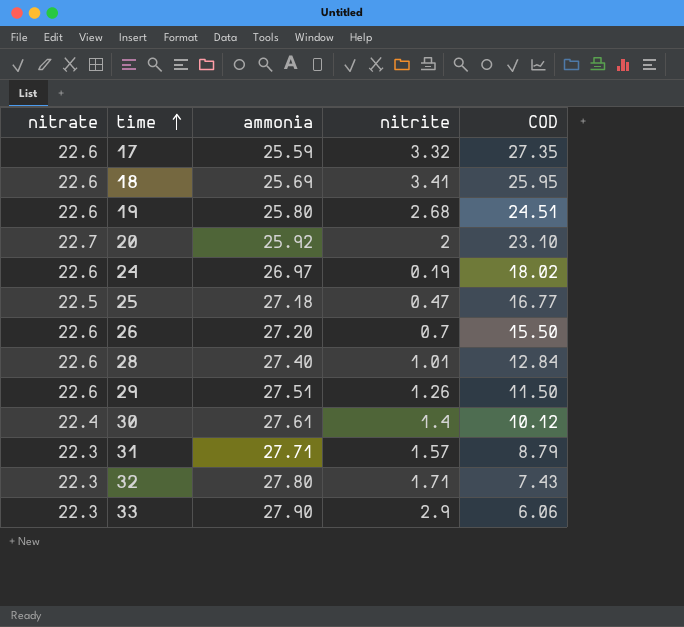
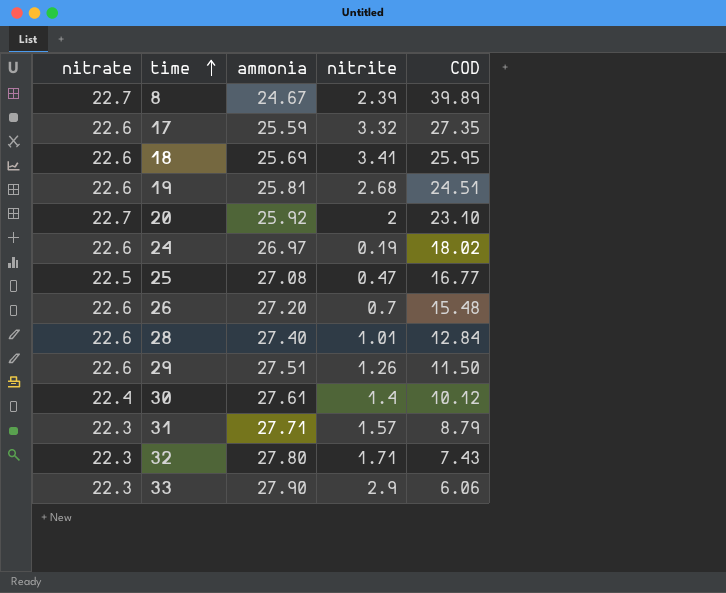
row 8: none -> 22.7 | 24.67 | 2.39 | 39.89
19 | ammonia: 25.80 -> 25.81
25 | ammonia: 27.18 -> 27.08
26 | COD: 15.50 -> 15.48

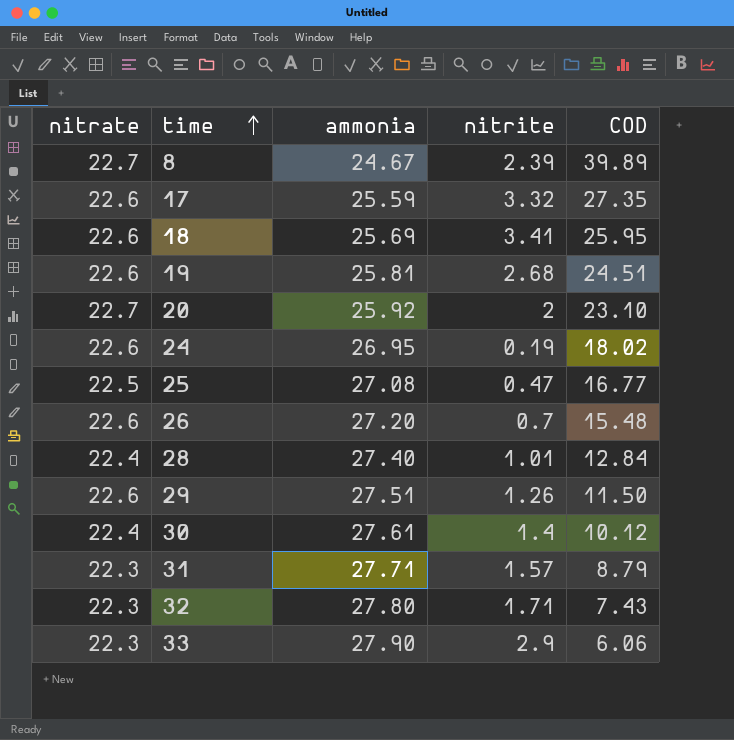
24 | ammonia: 26.97 -> 26.95
28 | nitrate: 22.6 -> 22.4

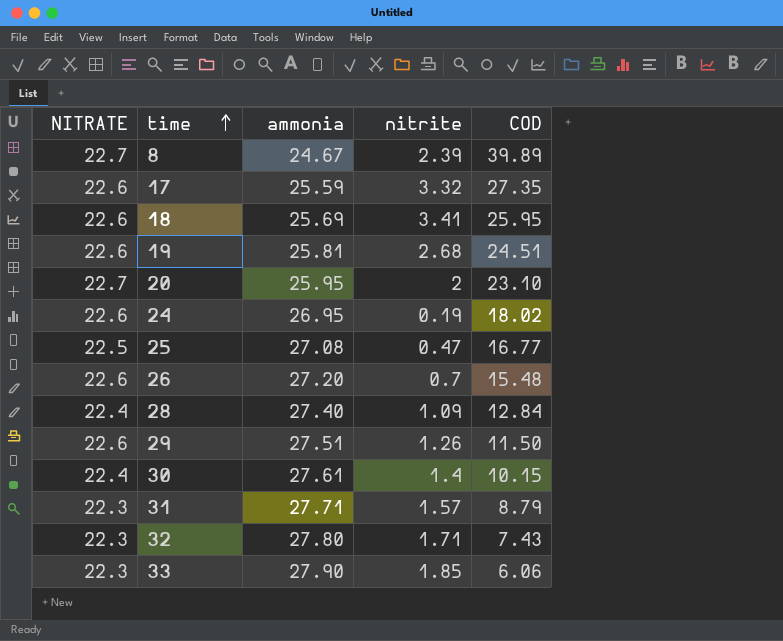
column name: nitrate -> NITRATE
20 | ammonia: 25.92 -> 25.95
28 | nitrite: 1.01 -> 1.09
30 | COD: 10.12 -> 10.15
33 | nitrite: 2.9 -> 1.85

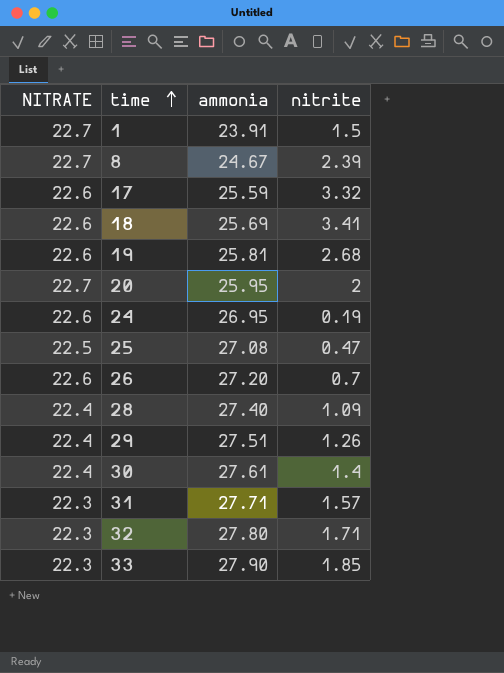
column COD | position: 5 -> none
row 1: none -> 22.7 | 23.91 | 1.5
29 | NITRATE: 22.6 -> 22.4

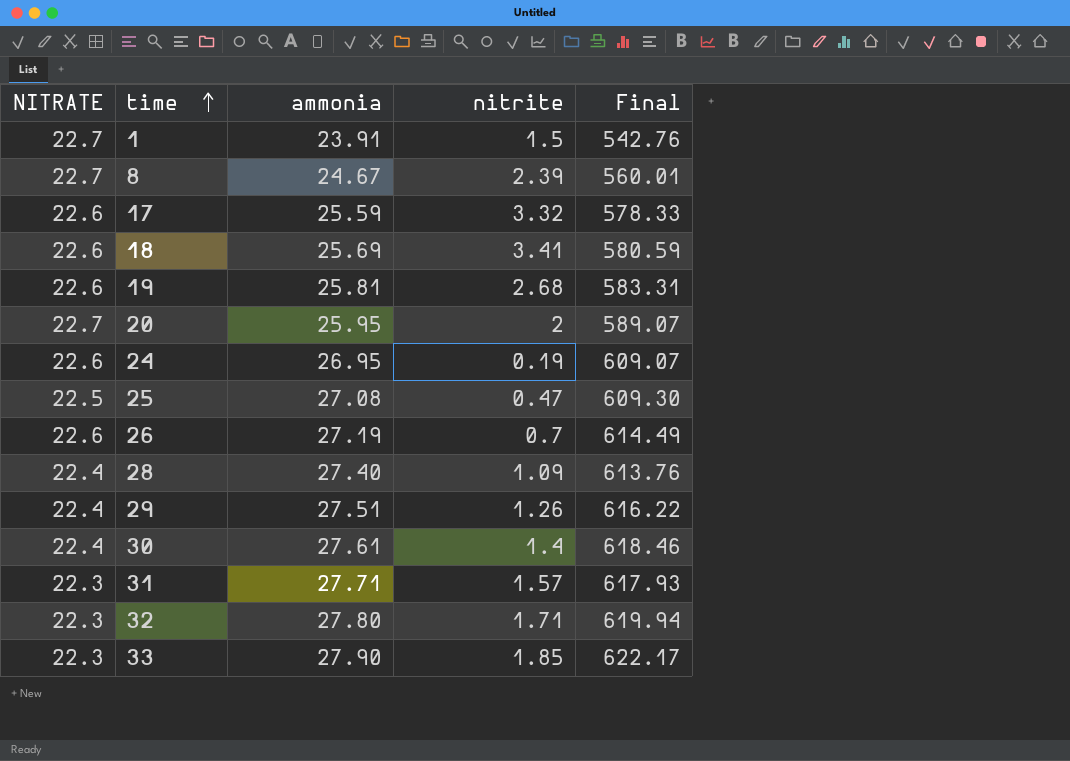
column Final | formula: none -> [NITRATE] * [ammonia]
26 | ammonia: 27.20 -> 27.19

